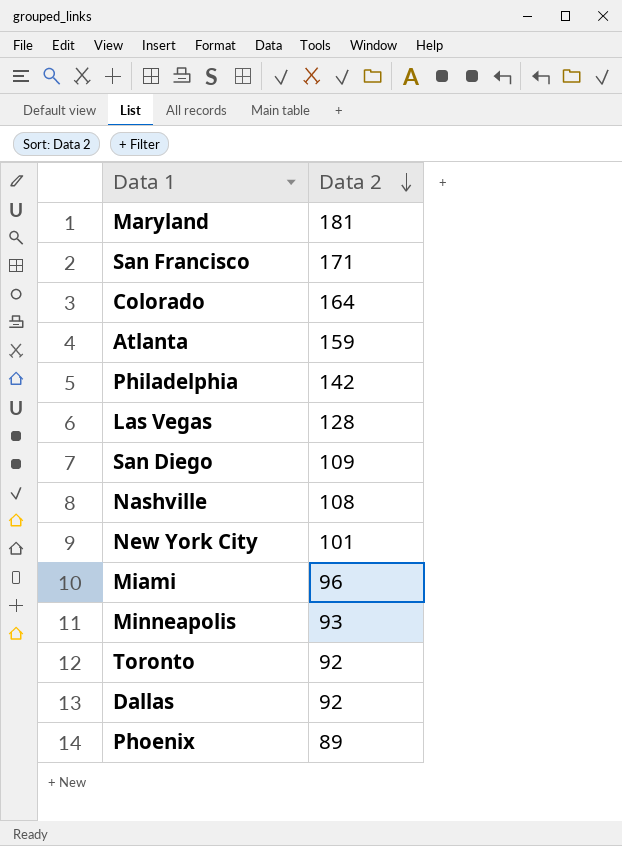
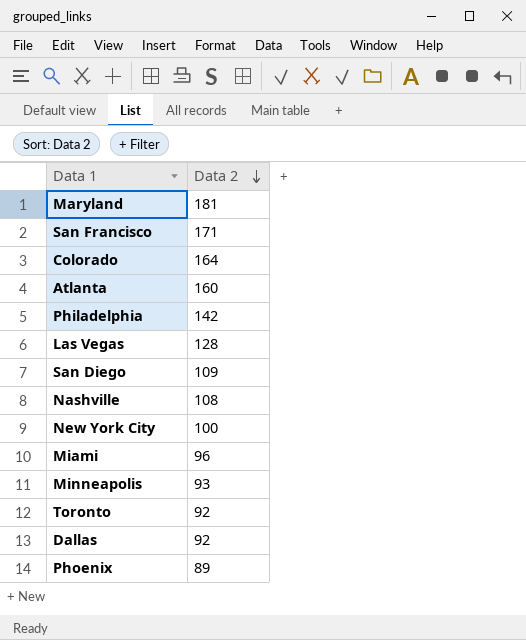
Atlanta | Data 2: 159 -> 160
New York City | Data 2: 101 -> 100

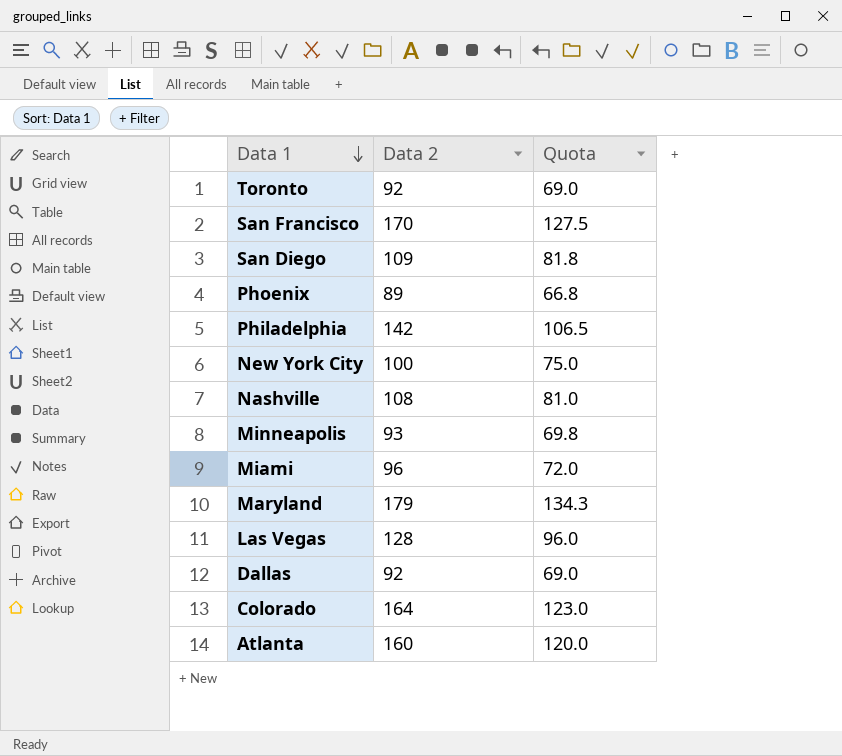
row order: Data 2 descending -> Data 1 descending
column Quota | formula: none -> [Data 2] * 0.75
San Francisco | Data 2: 171 -> 170
Maryland | Data 2: 181 -> 179

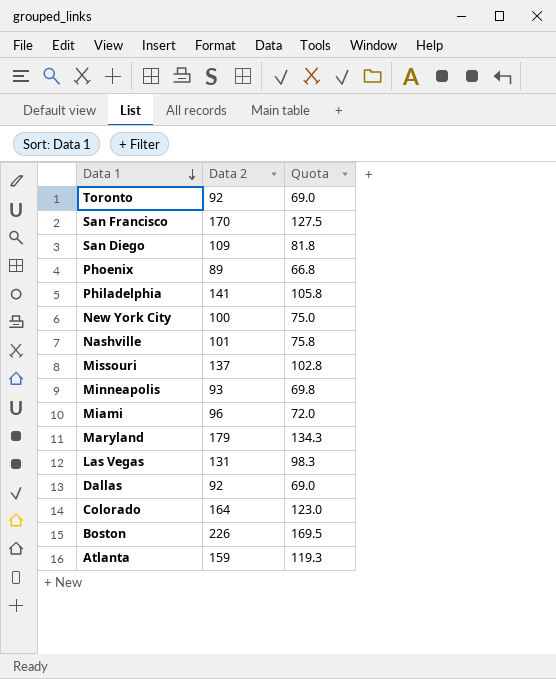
Philadelphia | Data 2: 142 -> 141
Philadelphia | Quota: 106.5 -> 105.8
Nashville | Data 2: 108 -> 101
Nashville | Quota: 81.0 -> 75.8
row Missouri: none -> 137 | 102.8
Las Vegas | Data 2: 128 -> 131
Las Vegas | Quota: 96.0 -> 98.3
row Boston: none -> 226 | 169.5
Atlanta | Data 2: 160 -> 159
Atlanta | Quota: 120.0 -> 119.3

